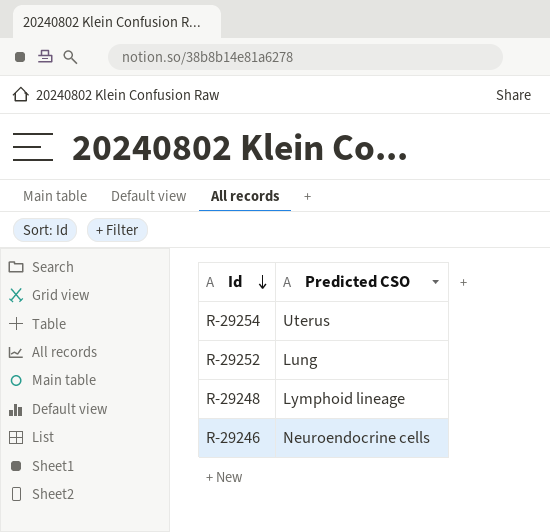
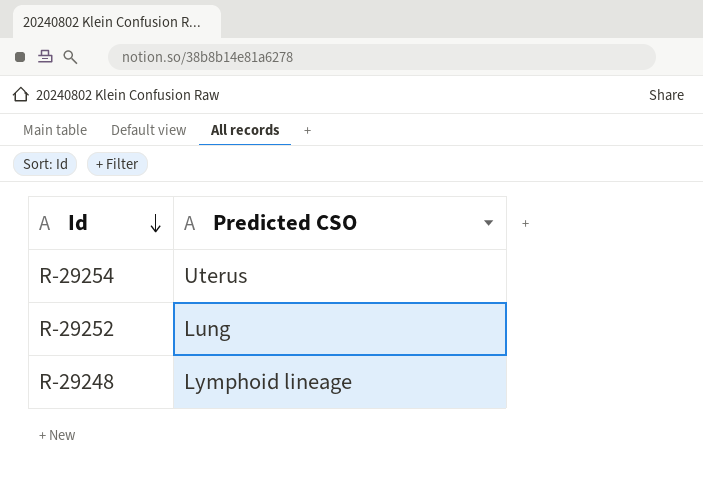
row R-29246: Neuroendocrine cells -> none

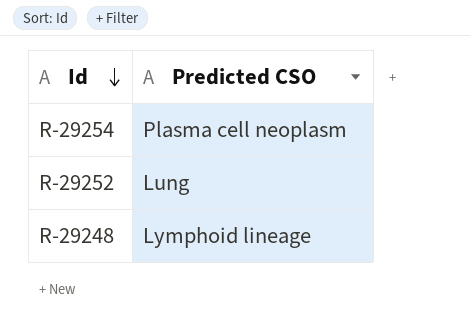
R-29254 | Predicted CSO: Uterus -> Plasma cell neoplasm

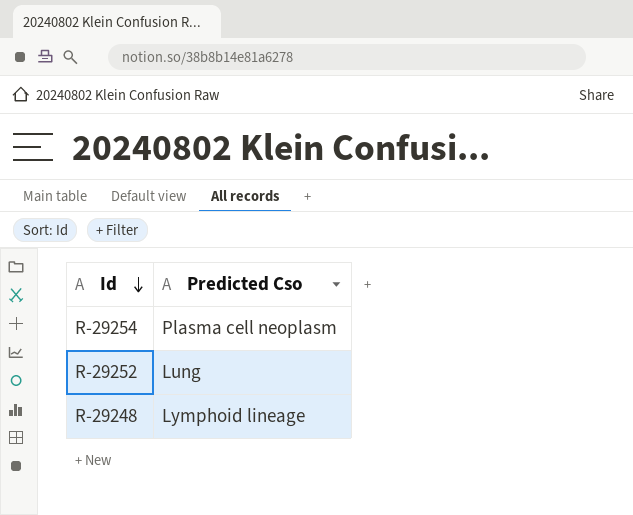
column name: Predicted CSO -> Predicted Cso

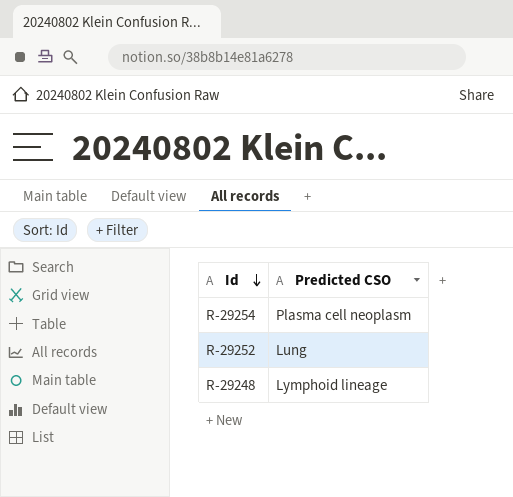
column name: Predicted Cso -> Predicted CSO

